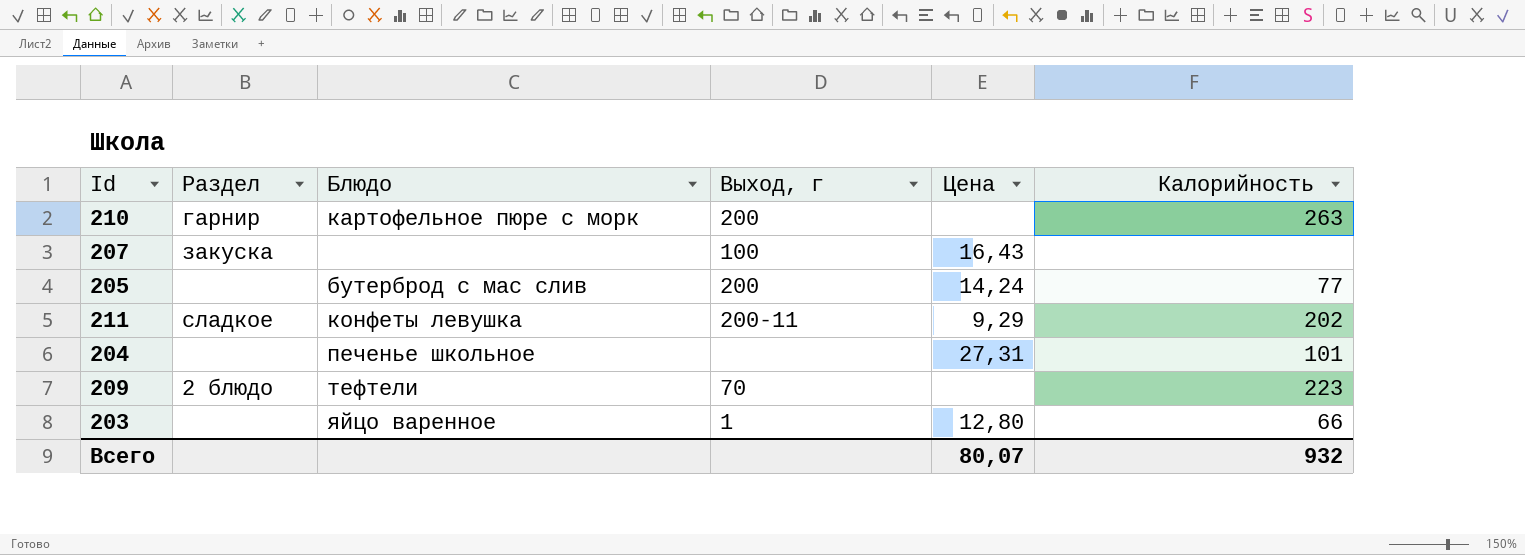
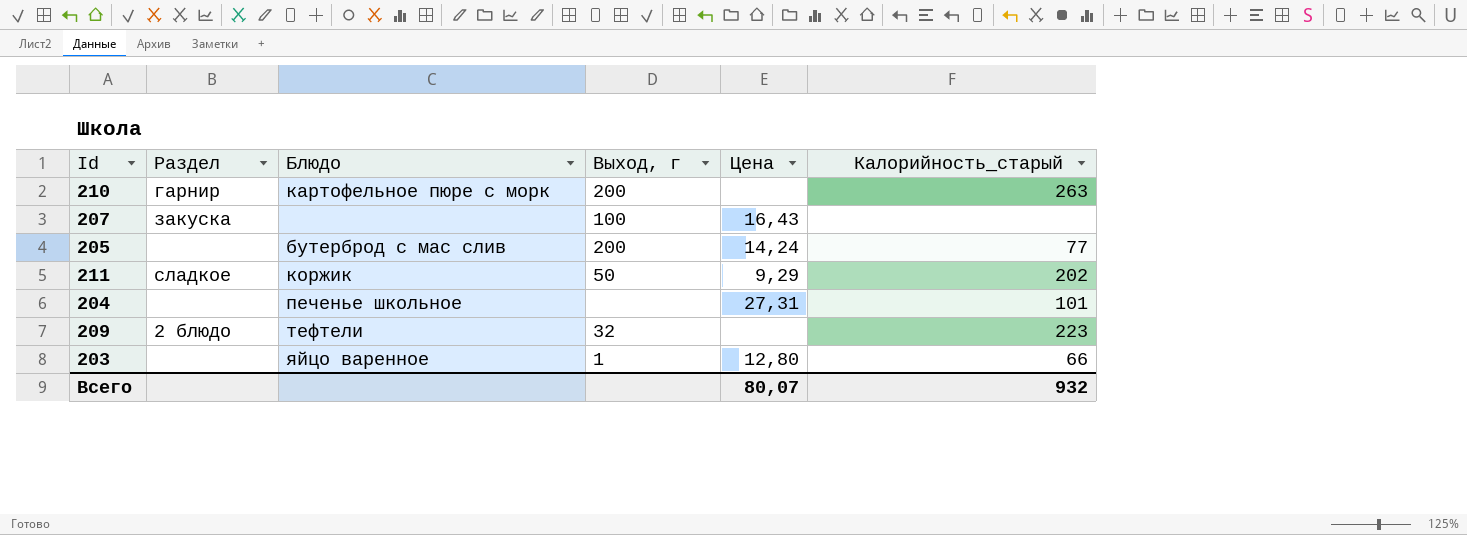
column name: Калорийность -> Калорийность_старый
211 | Блюдо: конфеты левушка -> коржик
211 | Выход, г: 200-11 -> 50
209 | Выход, г: 70 -> 32

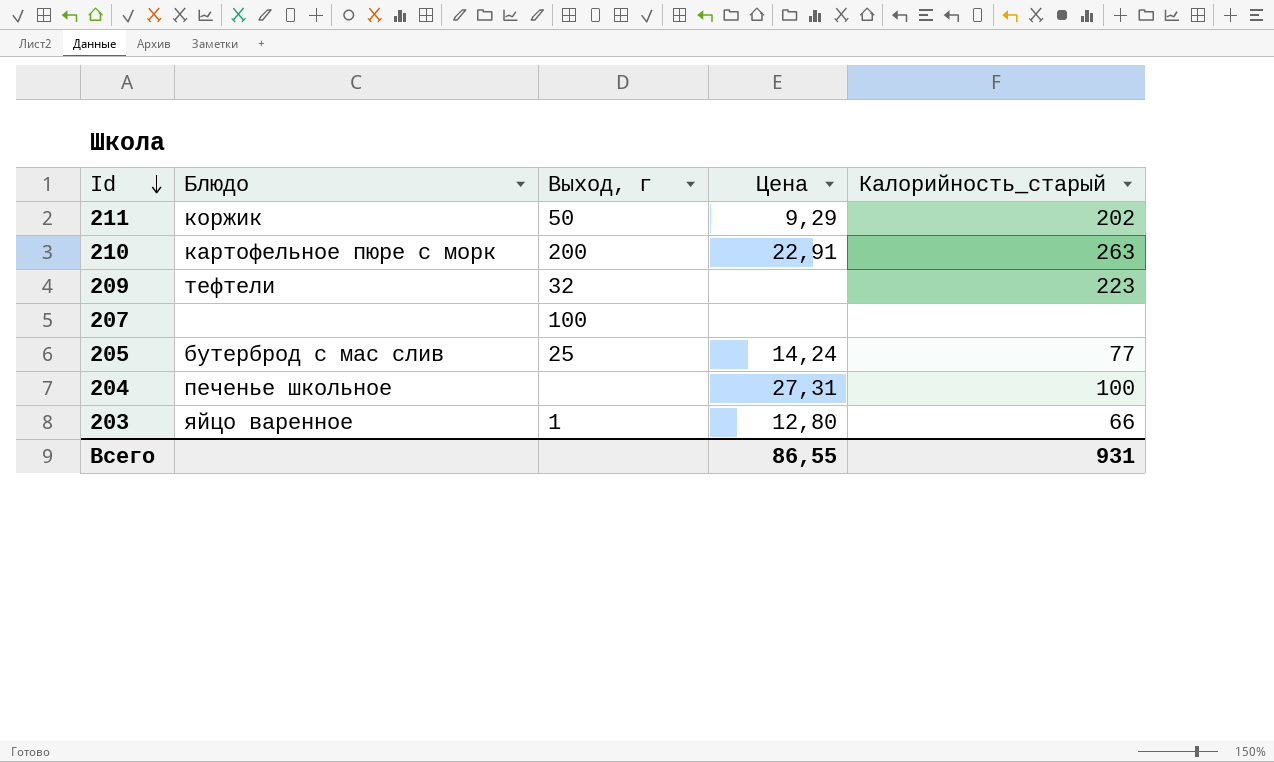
row order: none -> Id descending
column Раздел | position: 2 -> none
210 | Цена: none -> 22,91
207 | Цена: 16,43 -> none
205 | Выход, г: 200 -> 25
204 | Калорийность_старый: 101 -> 100
Всего | Цена: 80,07 -> 86,55
Всего | Калорийность_старый: 932 -> 931

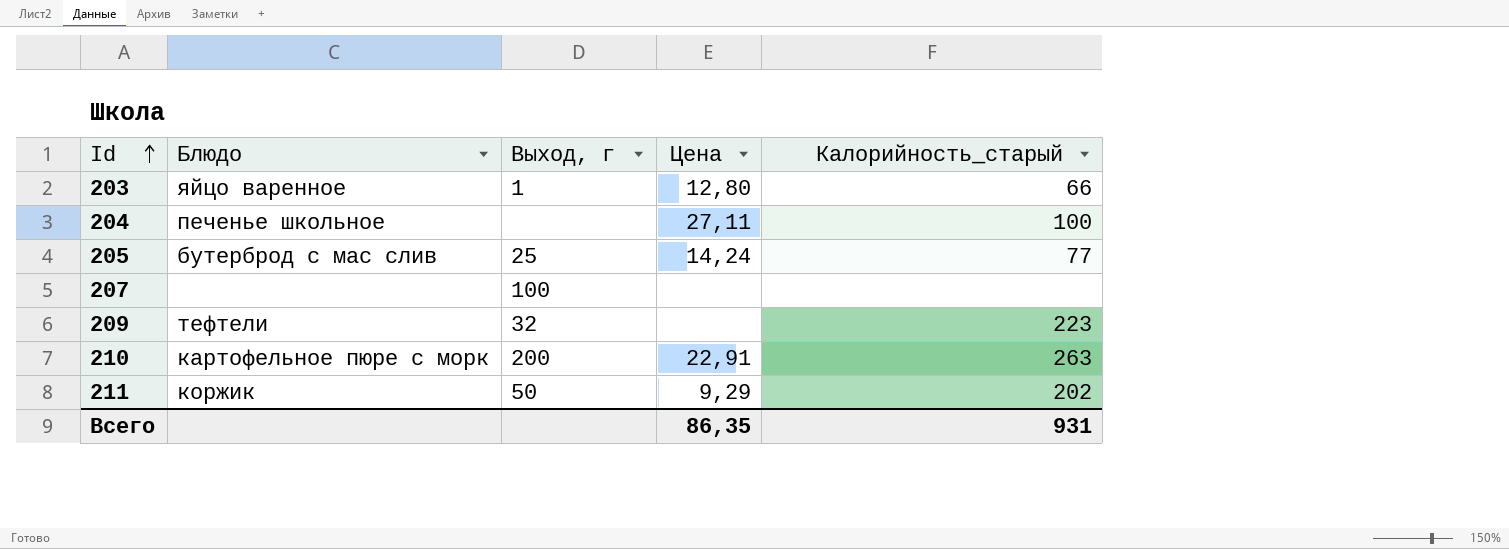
row order: Id descending -> Id ascending
204 | Цена: 27,31 -> 27,11
Всего | Цена: 86,55 -> 86,35

